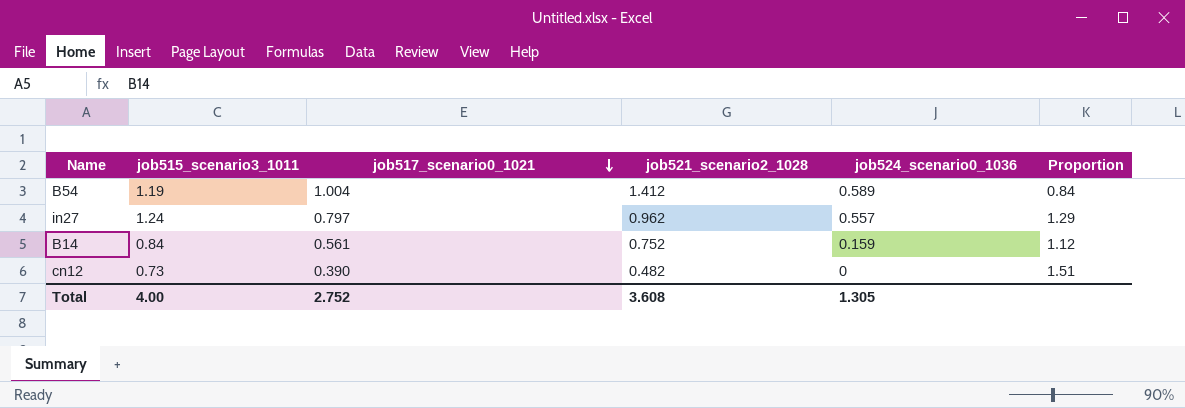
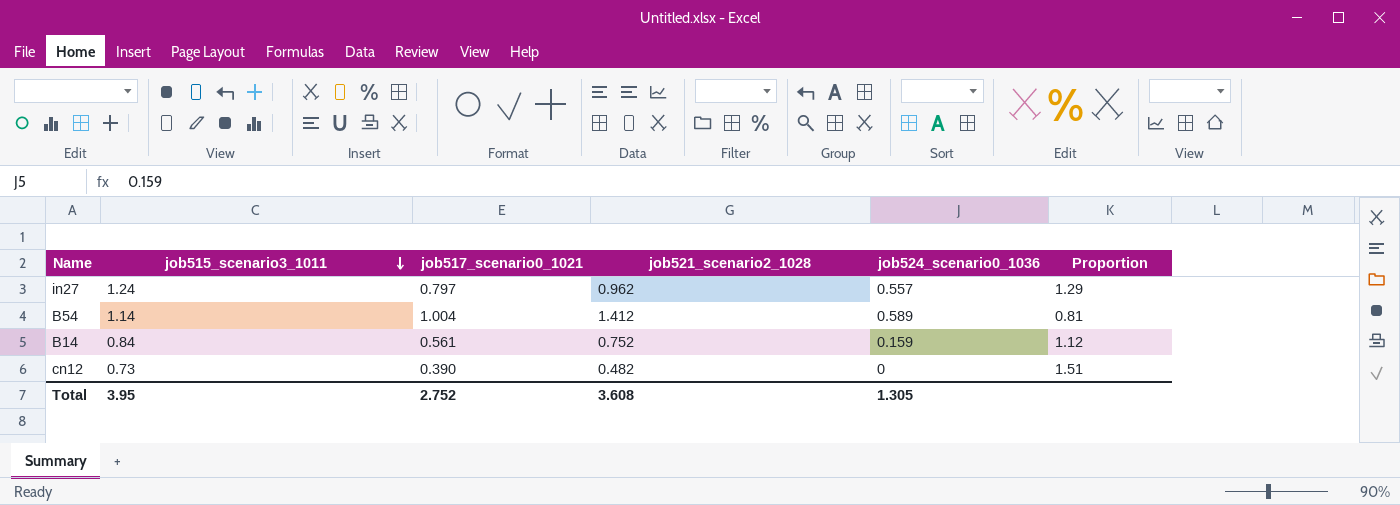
row order: job517_scenario0_1021 descending -> job515_scenario3_1011 descending
B54 | job515_scenario3_1011: 1.19 -> 1.14
B54 | Proportion: 0.84 -> 0.81
Total | job515_scenario3_1011: 4.00 -> 3.95

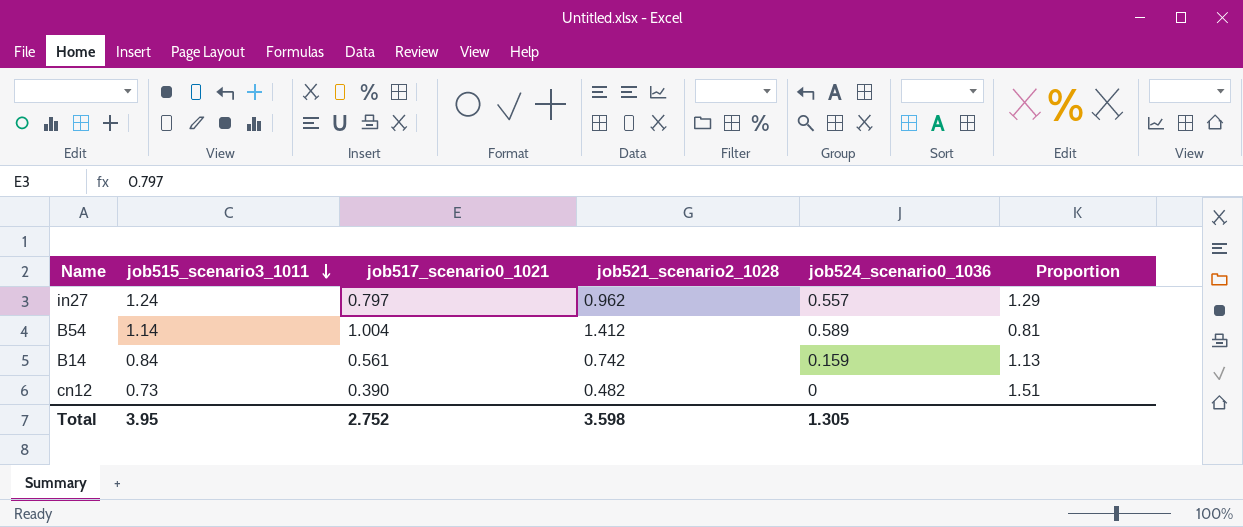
B14 | job521_scenario2_1028: 0.752 -> 0.742
B14 | Proportion: 1.12 -> 1.13
Total | job521_scenario2_1028: 3.608 -> 3.598

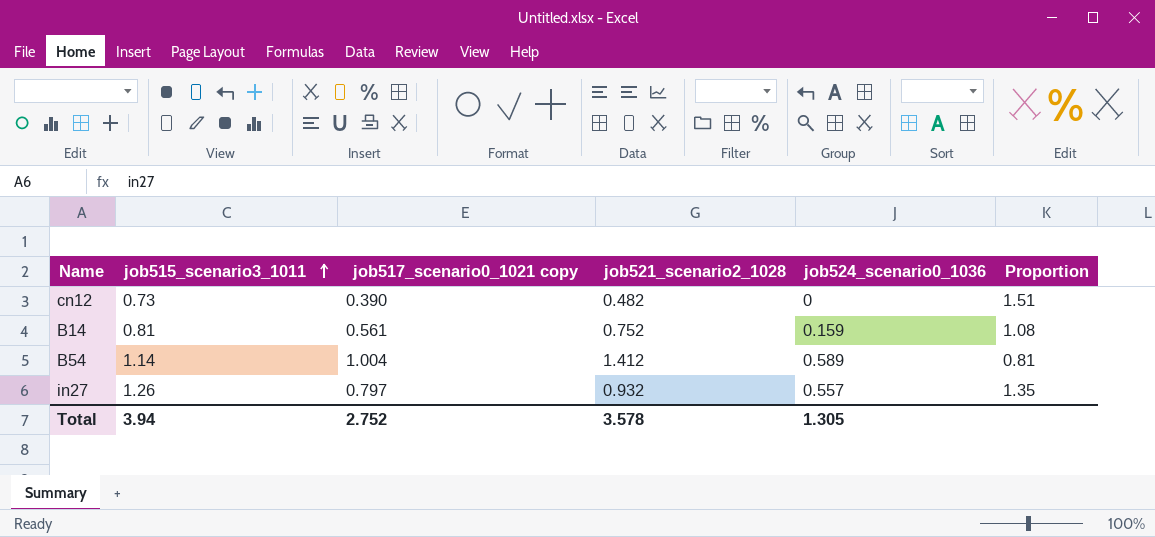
row order: job515_scenario3_1011 descending -> job515_scenario3_1011 ascending
column name: job517_scenario0_1021 -> job517_scenario0_1021 copy
B14 | job515_scenario3_1011: 0.84 -> 0.81
B14 | job521_scenario2_1028: 0.742 -> 0.752
B14 | Proportion: 1.13 -> 1.08
in27 | job515_scenario3_1011: 1.24 -> 1.26
in27 | job521_scenario2_1028: 0.962 -> 0.932
in27 | Proportion: 1.29 -> 1.35
Total | job515_scenario3_1011: 3.95 -> 3.94
Total | job521_scenario2_1028: 3.598 -> 3.578

